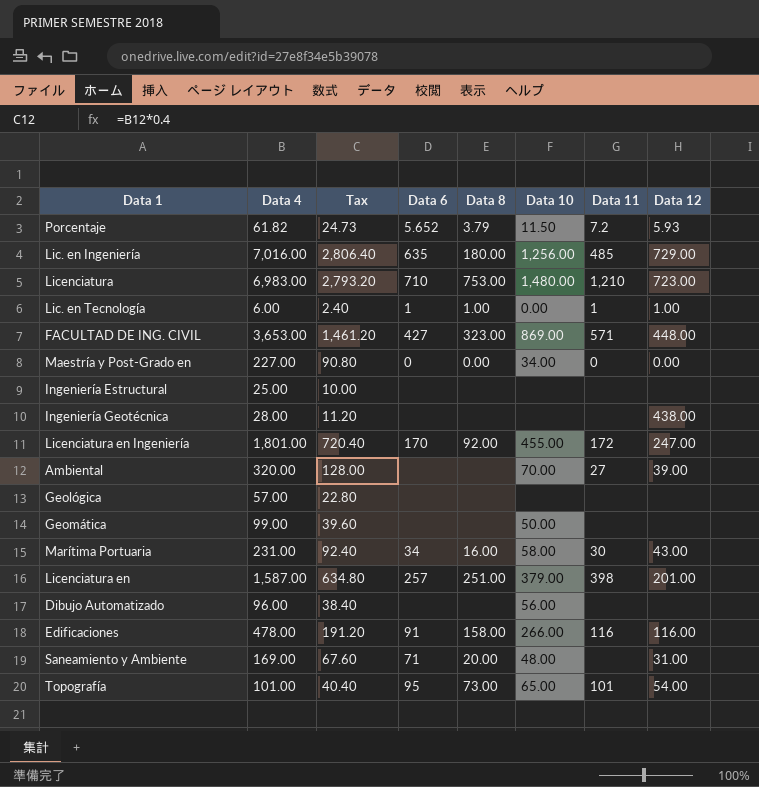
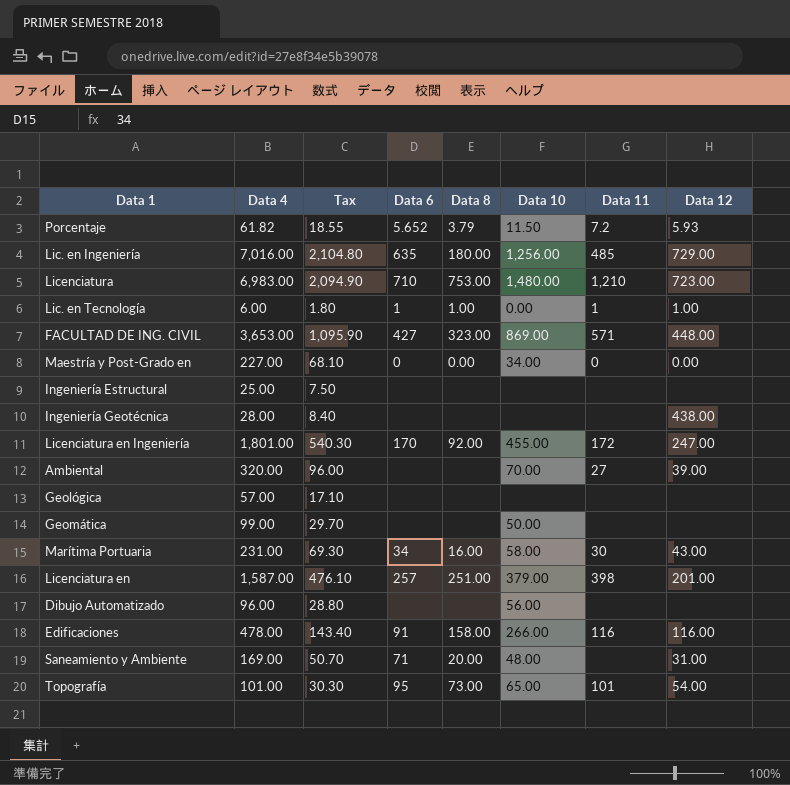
column Tax | formula: [Data 4] * 0.4 -> [Data 4] * 0.3

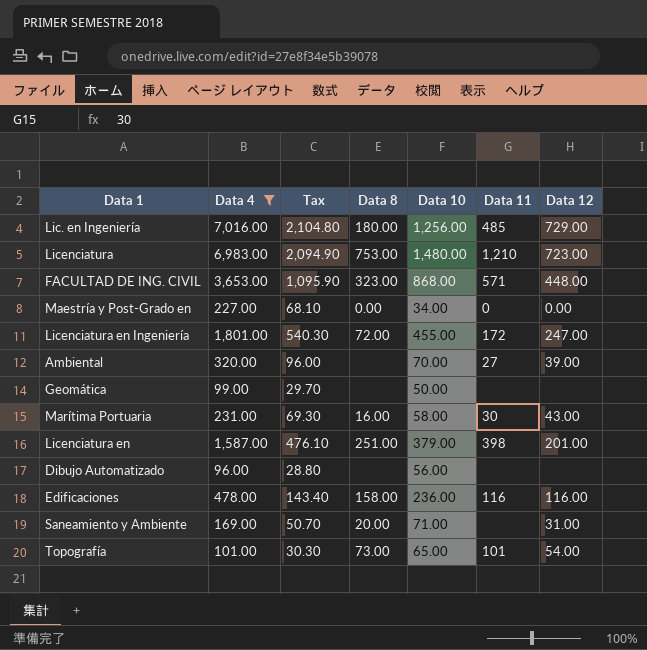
filter: none -> Data 4 >= 96.00
column Data 6 | position: 4 -> none
FACULTAD DE ING. CIVIL | Data 10: 869.00 -> 868.00
Licenciatura en Ingeniería | Data 8: 92.00 -> 72.00
Edificaciones | Data 10: 266.00 -> 236.00
Saneamiento y Ambiente | Data 10: 48.00 -> 71.00

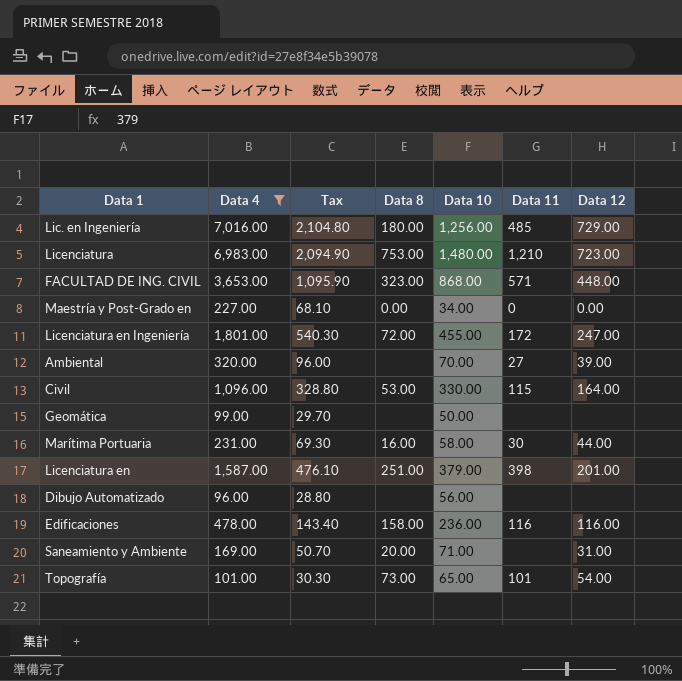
row Civil: none -> 1,096.00 | 328.80 | 53.00 | 330.00 | 115 | 164.00
Marítima Portuaria | Data 12: 43.00 -> 44.00

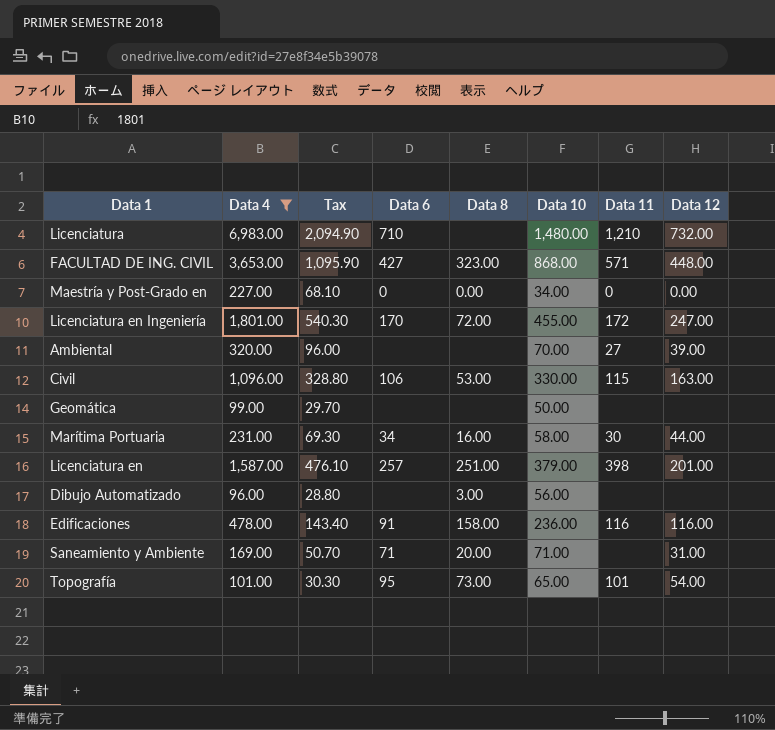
column Data 6 | position: none -> 4
row Lic. en Ingeniería: 7,016.00 | 2,104.80 | 180.00 | 1,256.00 | 485 | 729.00 -> none
Licenciatura | Data 8: 753.00 -> none
Licenciatura | Data 12: 723.00 -> 732.00
Civil | Data 12: 164.00 -> 163.00
Dibujo Automatizado | Data 8: none -> 3.00

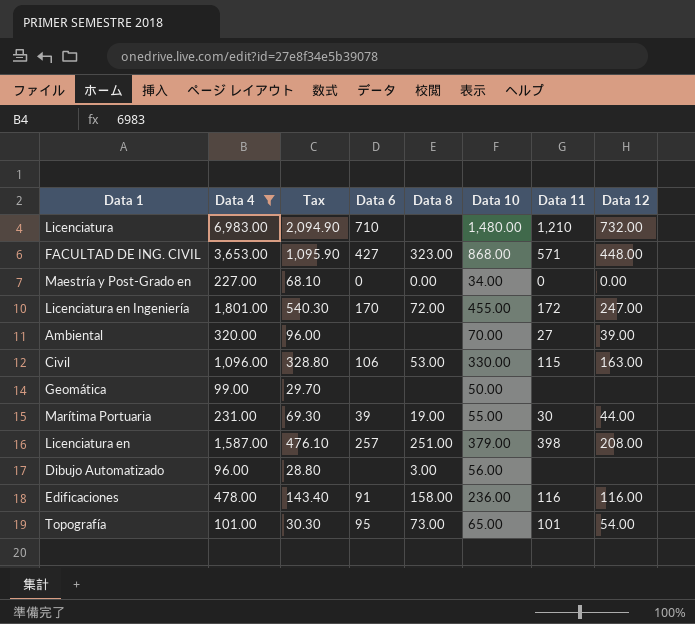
row Saneamiento y Ambiente: 169.00 | 50.70 | 71 | 20.00 | 71.00 | none | 31.00 -> none
Marítima Portuaria | Data 6: 34 -> 39
Marítima Portuaria | Data 8: 16.00 -> 19.00
Marítima Portuaria | Data 10: 58.00 -> 55.00
Licenciatura en | Data 12: 201.00 -> 208.00

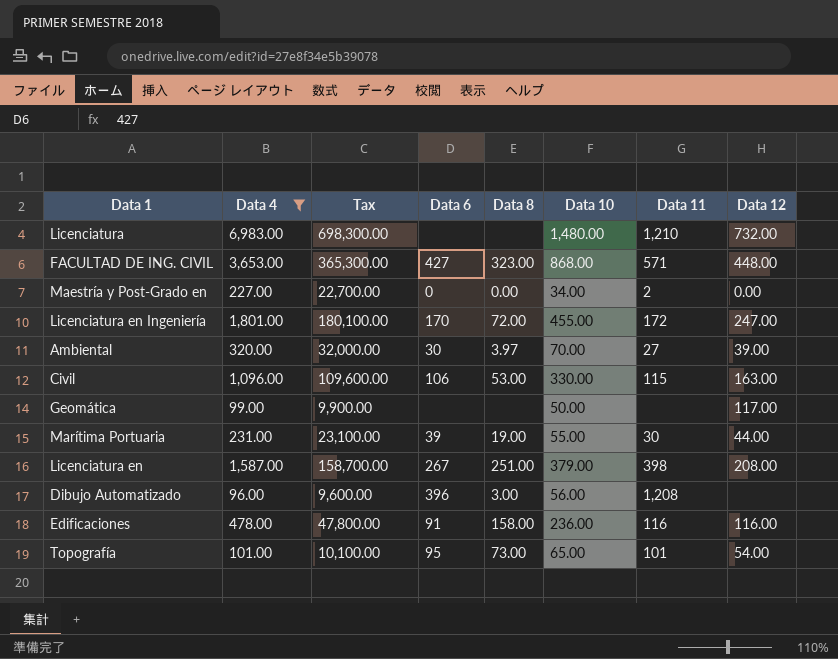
column Tax | formula: [Data 4] * 0.3 -> [Data 4] * 100
Licenciatura | Data 6: 710 -> none
Maestría y Post-Grado en | Data 11: 0 -> 2
Ambiental | Data 6: none -> 30
Ambiental | Data 8: none -> 3.97
Geomática | Data 12: none -> 117.00
Licenciatura en | Data 6: 257 -> 267
Dibujo Automatizado | Data 6: none -> 396
Dibujo Automatizado | Data 11: none -> 1,208

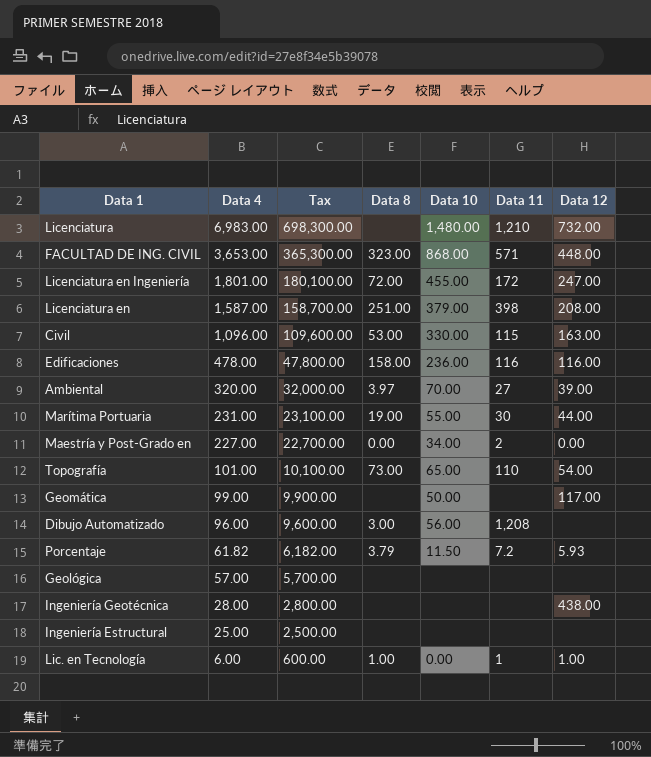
filter: Data 4 >= 96.00 -> none
row order: none -> Data 4 descending
column Data 6 | position: 4 -> none
Topografía | Data 11: 101 -> 110

